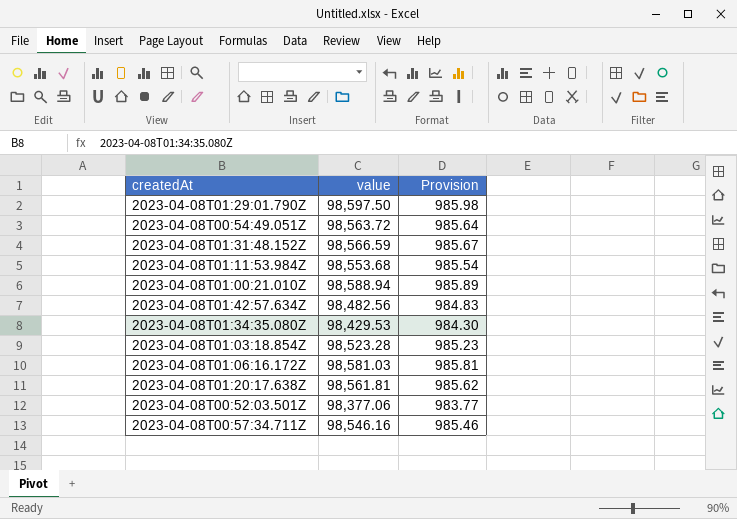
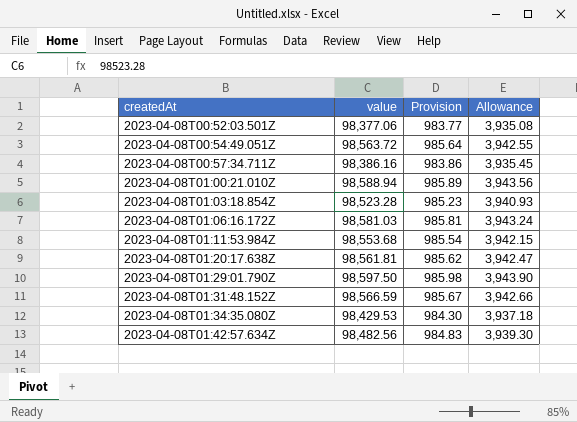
row order: none -> createdAt ascending
column Allowance | formula: none -> [value] * 0.04
2023-04-08T00:57:34.711Z | value: 98,546.16 -> 98,386.16
2023-04-08T00:57:34.711Z | Provision: 985.46 -> 983.86

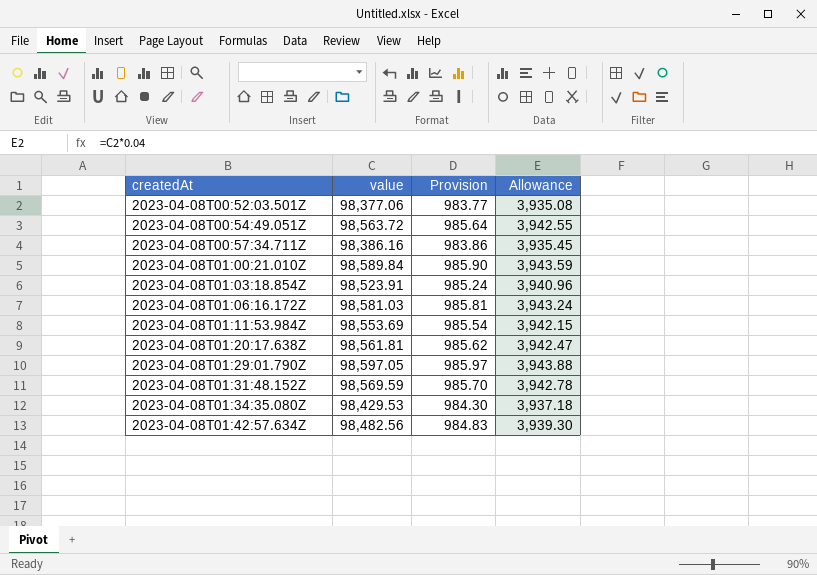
2023-04-08T01:00:21.010Z | value: 98,588.94 -> 98,589.84
2023-04-08T01:00:21.010Z | Provision: 985.89 -> 985.90
2023-04-08T01:00:21.010Z | Allowance: 3,943.56 -> 3,943.59
2023-04-08T01:03:18.854Z | value: 98,523.28 -> 98,523.91
2023-04-08T01:03:18.854Z | Provision: 985.23 -> 985.24
2023-04-08T01:03:18.854Z | Allowance: 3,940.93 -> 3,940.96
2023-04-08T01:11:53.984Z | value: 98,553.68 -> 98,553.69
2023-04-08T01:29:01.790Z | value: 98,597.50 -> 98,597.05
2023-04-08T01:29:01.790Z | Provision: 985.98 -> 985.97
2023-04-08T01:29:01.790Z | Allowance: 3,943.90 -> 3,943.88
2023-04-08T01:31:48.152Z | value: 98,566.59 -> 98,569.59
2023-04-08T01:31:48.152Z | Provision: 985.67 -> 985.70
2023-04-08T01:31:48.152Z | Allowance: 3,942.66 -> 3,942.78

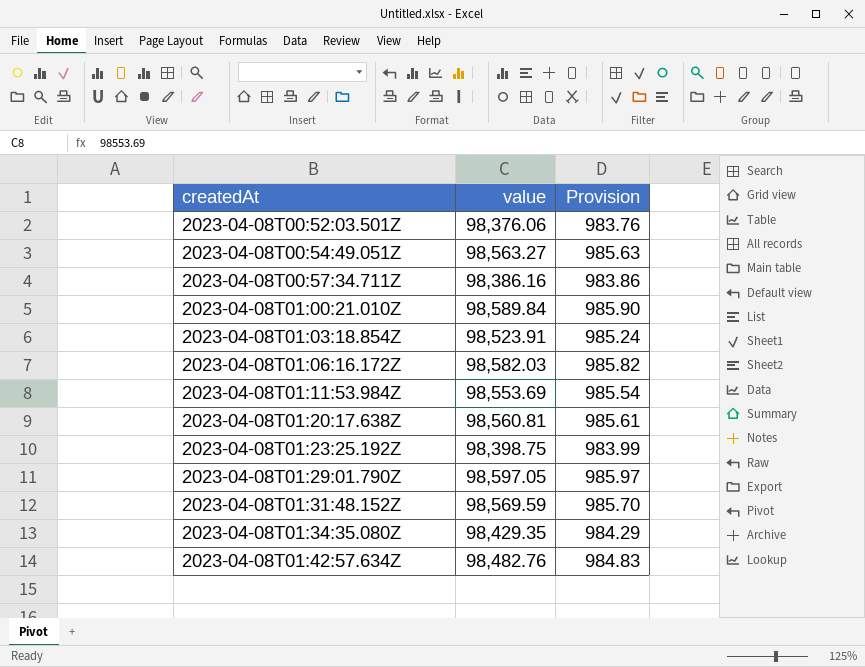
column Allowance | formula: [value] * 0.04 -> none
2023-04-08T00:52:03.501Z | value: 98,377.06 -> 98,376.06
2023-04-08T00:52:03.501Z | Provision: 983.77 -> 983.76
2023-04-08T00:54:49.051Z | value: 98,563.72 -> 98,563.27
2023-04-08T00:54:49.051Z | Provision: 985.64 -> 985.63
2023-04-08T01:06:16.172Z | value: 98,581.03 -> 98,582.03
2023-04-08T01:06:16.172Z | Provision: 985.81 -> 985.82
2023-04-08T01:20:17.638Z | value: 98,561.81 -> 98,560.81
2023-04-08T01:20:17.638Z | Provision: 985.62 -> 985.61
row 2023-04-08T01:23:25.192Z: none -> 98,398.75 | 983.99
2023-04-08T01:34:35.080Z | value: 98,429.53 -> 98,429.35
2023-04-08T01:34:35.080Z | Provision: 984.30 -> 984.29
2023-04-08T01:42:57.634Z | value: 98,482.56 -> 98,482.76

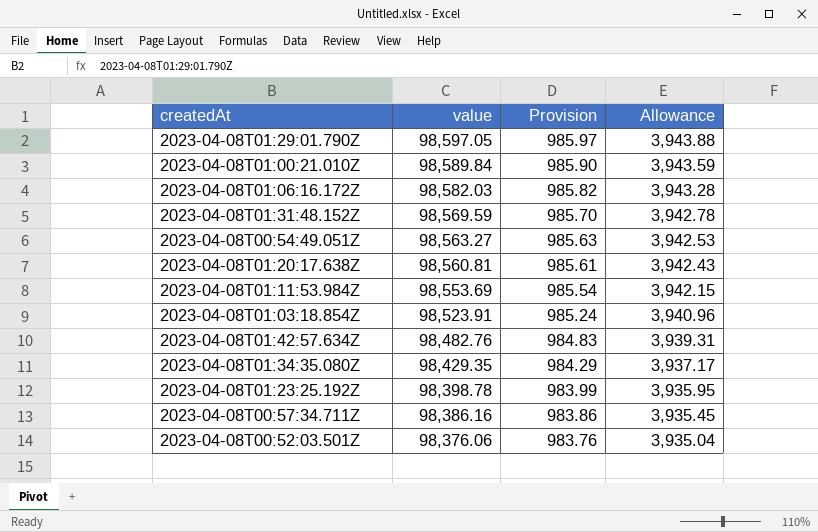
row order: createdAt ascending -> value descending
column Allowance | formula: none -> [value] * 0.04
2023-04-08T01:23:25.192Z | value: 98,398.75 -> 98,398.78

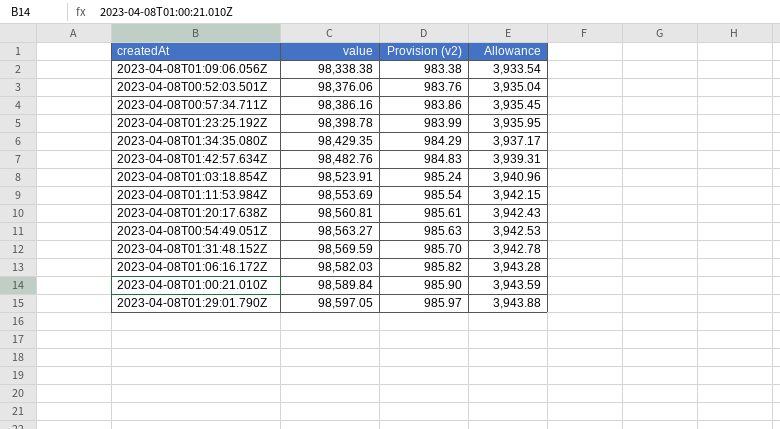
row order: value descending -> value ascending
column name: Provision -> Provision (v2)
row 2023-04-08T01:09:06.056Z: none -> 98,338.38 | 983.38 | 3,933.54

